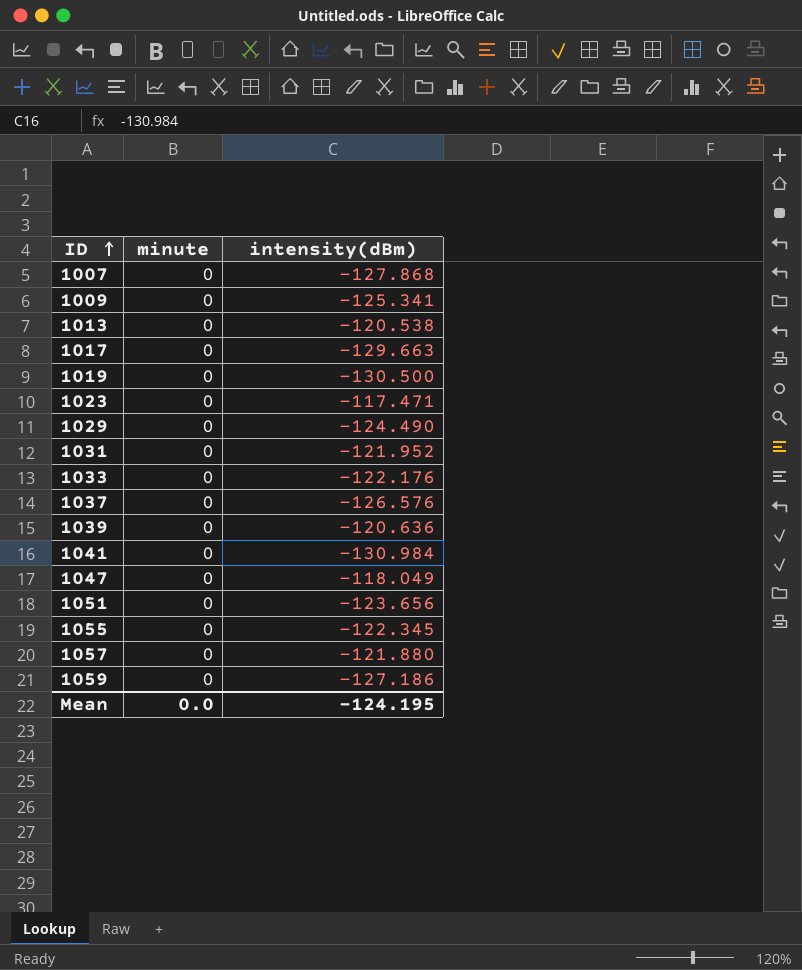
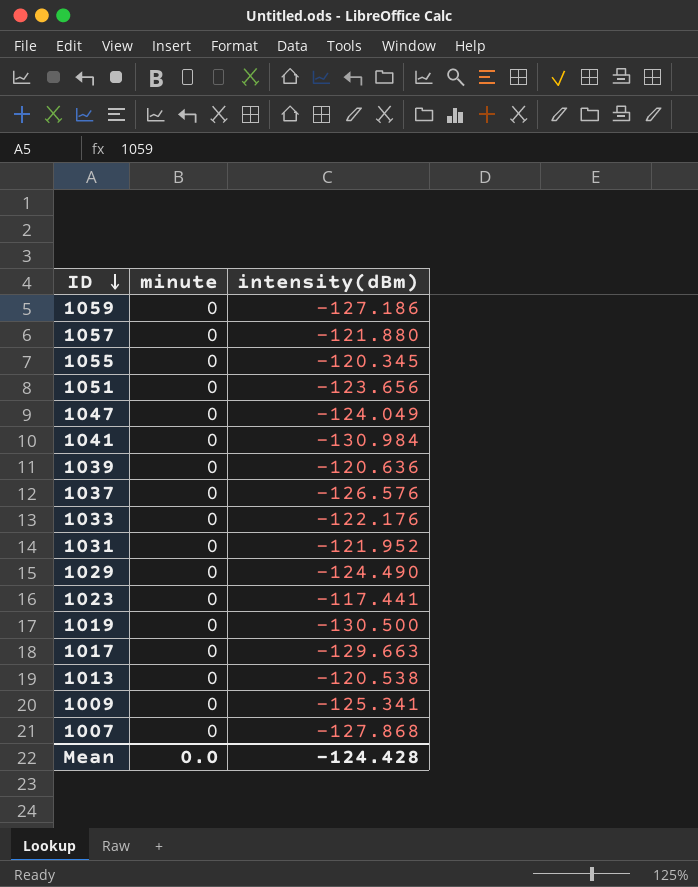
row order: ID ascending -> ID descending
1055 | intensity(dBm): -122.345 -> -120.345
1047 | intensity(dBm): -118.049 -> -124.049
1023 | intensity(dBm): -117.471 -> -117.441
Mean | intensity(dBm): -124.195 -> -124.428

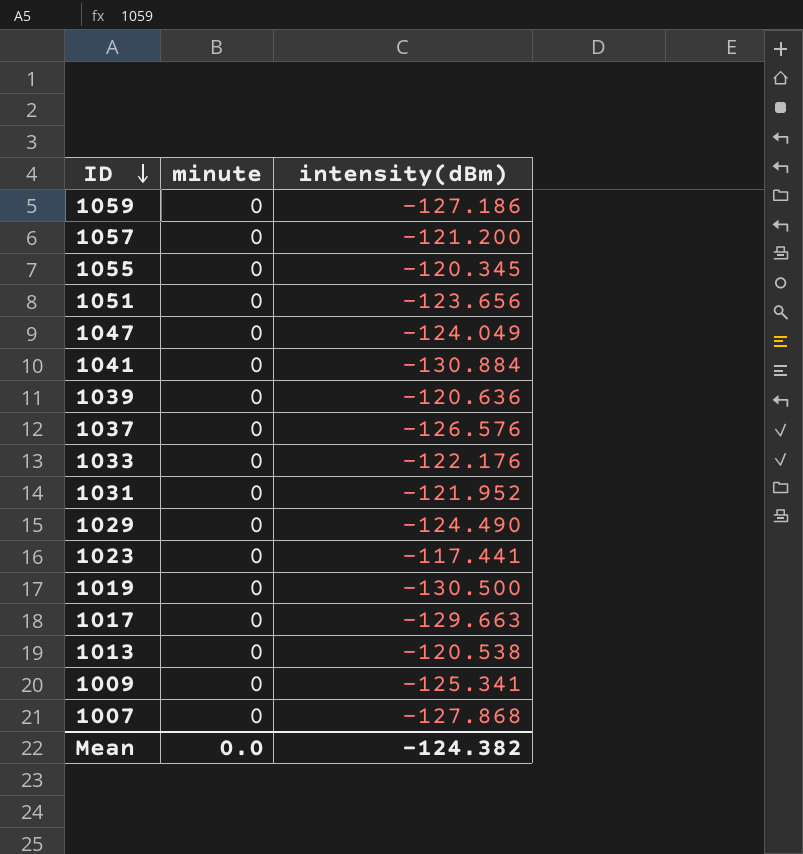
1057 | intensity(dBm): -121.880 -> -121.200
1041 | intensity(dBm): -130.984 -> -130.884
Mean | intensity(dBm): -124.428 -> -124.382

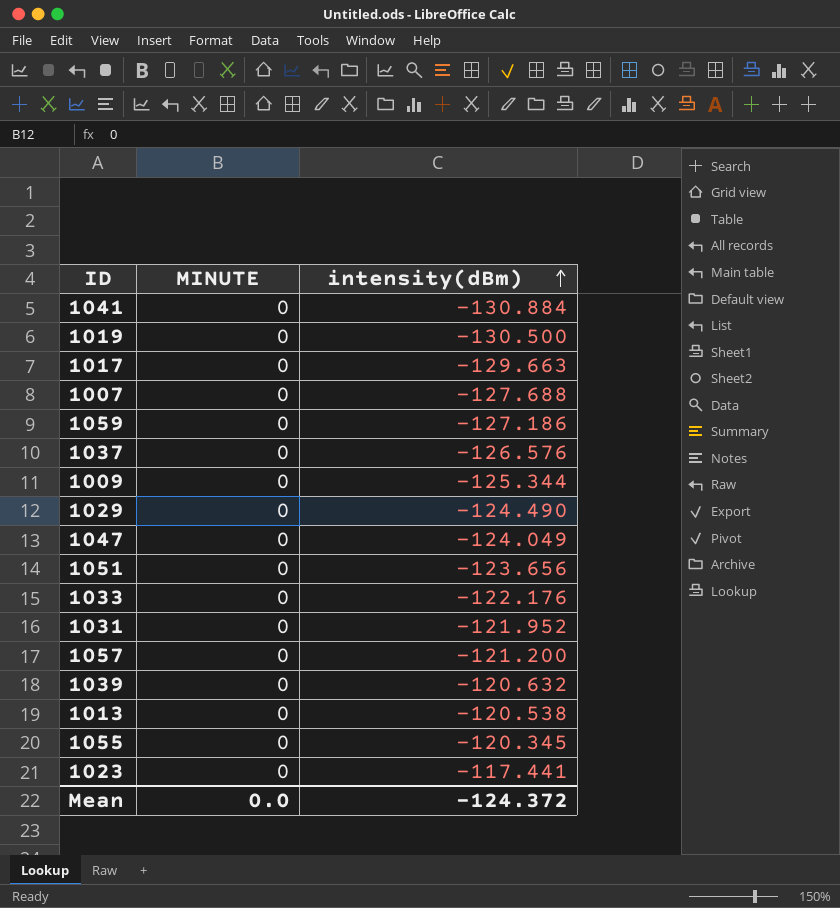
row order: ID descending -> intensity(dBm) ascending
column name: minute -> MINUTE
1007 | intensity(dBm): -127.868 -> -127.688
1009 | intensity(dBm): -125.341 -> -125.344
1039 | intensity(dBm): -120.636 -> -120.632
Mean | intensity(dBm): -124.382 -> -124.372

